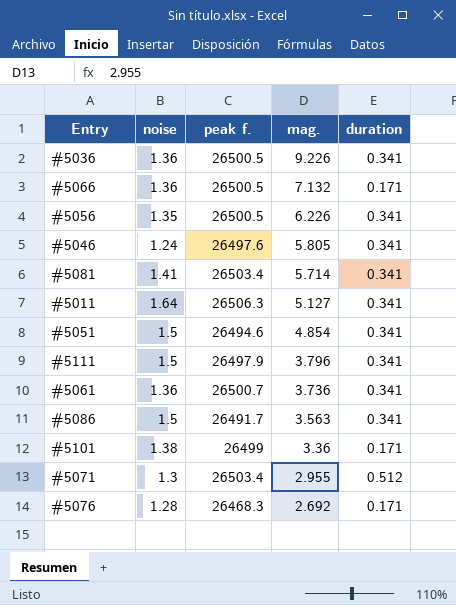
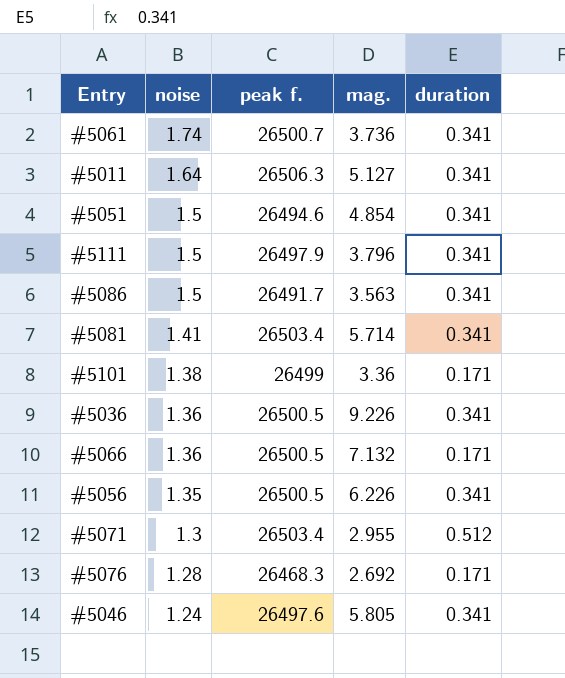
row order: mag. descending -> noise descending
#5061 | noise: 1.36 -> 1.74

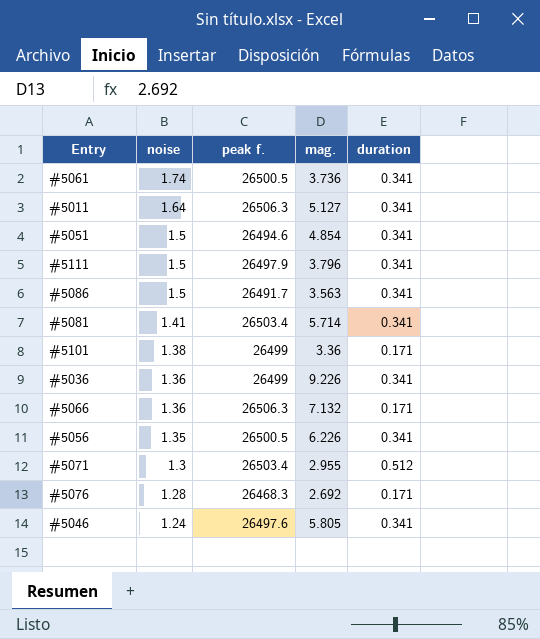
#5061 | peak f.: 26500.7 -> 26500.5
#5036 | peak f.: 26500.5 -> 26499
#5066 | peak f.: 26500.5 -> 26506.3

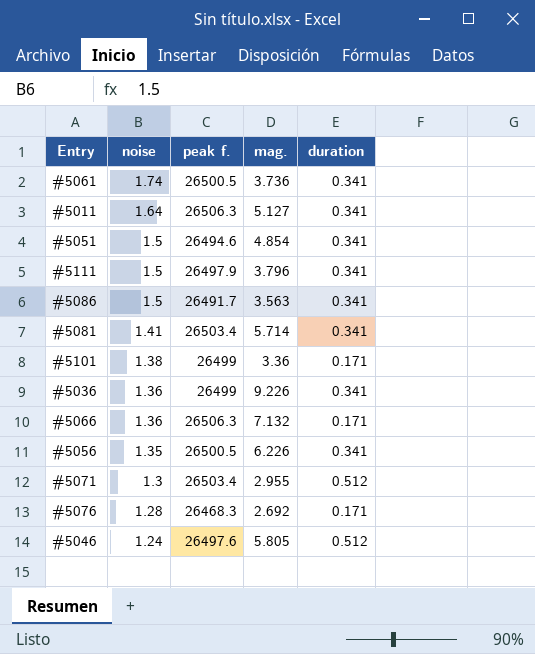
#5046 | duration: 0.341 -> 0.512

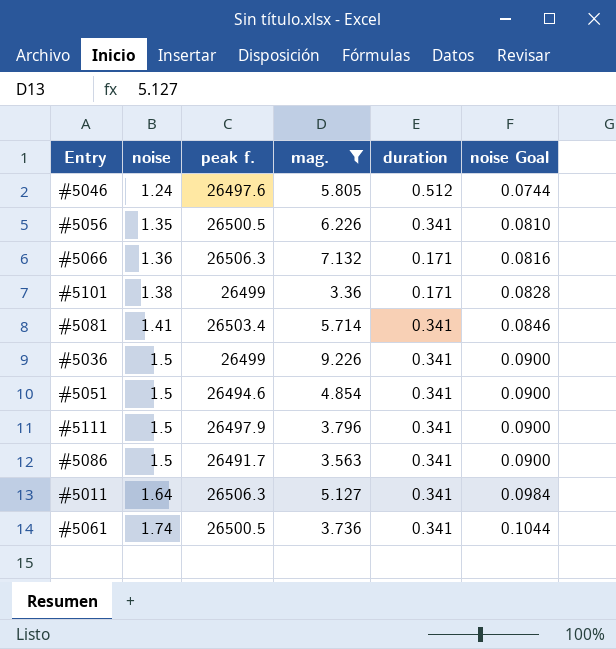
filter: none -> mag. >= 3.36
row order: noise descending -> noise ascending
column noise Goal | formula: none -> [noise] * 0.06
#5036 | noise: 1.36 -> 1.5

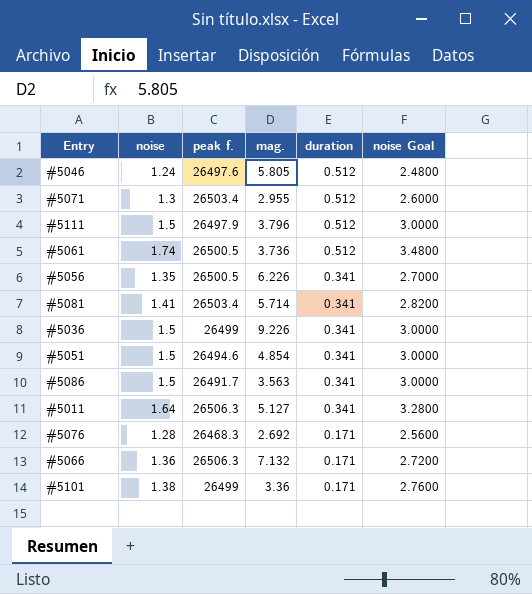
filter: mag. >= 3.36 -> none
row order: noise ascending -> duration descending
column noise Goal | formula: [noise] * 0.06 -> [noise] * 2
#5111 | duration: 0.341 -> 0.512
#5061 | duration: 0.341 -> 0.512

